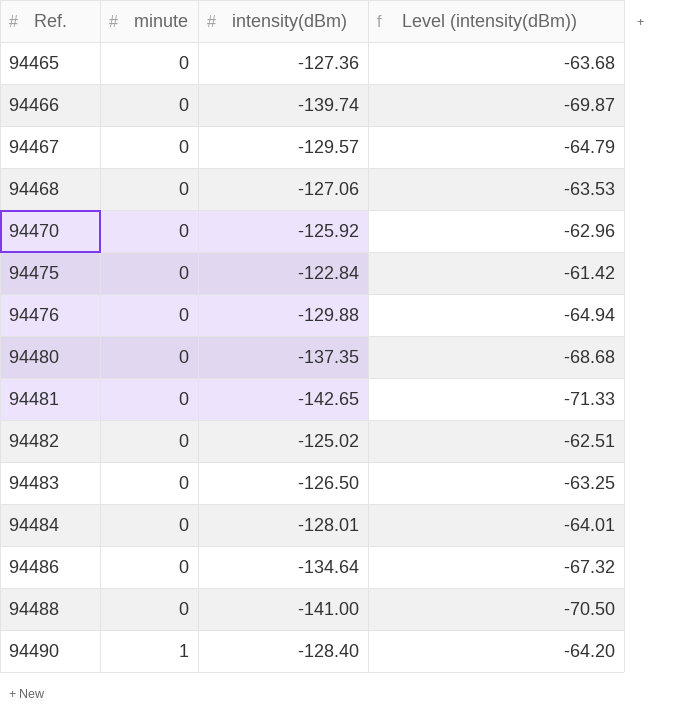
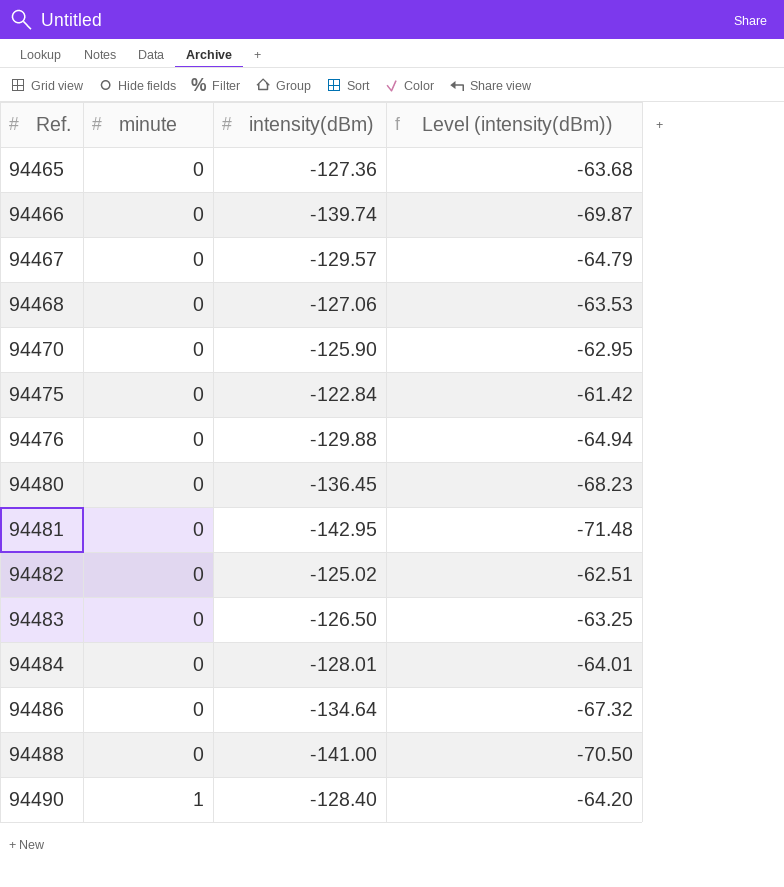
94470 | intensity(dBm): -125.92 -> -125.90
94470 | Level (intensity(dBm)): -62.96 -> -62.95
94480 | intensity(dBm): -137.35 -> -136.45
94480 | Level (intensity(dBm)): -68.68 -> -68.23
94481 | intensity(dBm): -142.65 -> -142.95
94481 | Level (intensity(dBm)): -71.33 -> -71.48

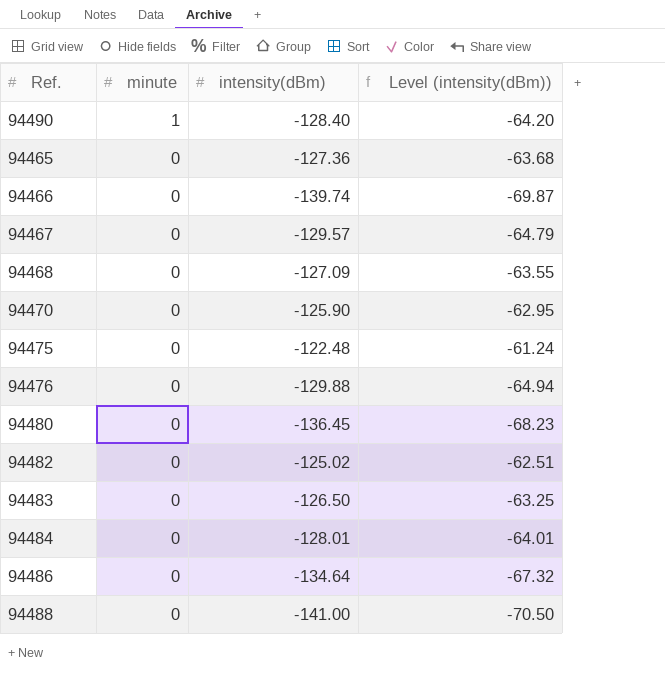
row order: Ref. ascending -> minute descending
row 94481: 0 | -142.95 | -71.48 -> none
94468 | intensity(dBm): -127.06 -> -127.09
94468 | Level (intensity(dBm)): -63.53 -> -63.55
94475 | intensity(dBm): -122.84 -> -122.48
94475 | Level (intensity(dBm)): -61.42 -> -61.24

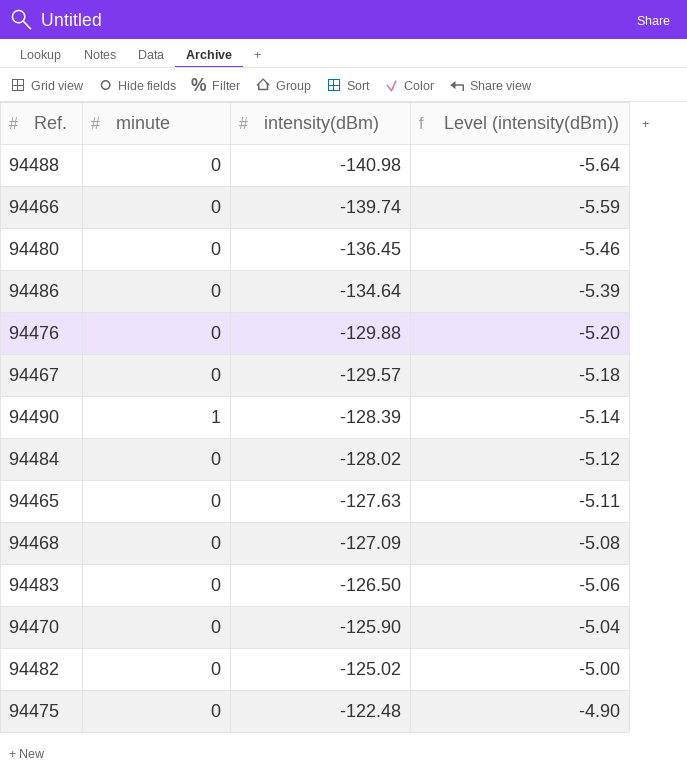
row order: minute descending -> intensity(dBm) ascending
column Level (intensity(dBm)) | formula: [intensity(dBm)] * 0.5 -> [intensity(dBm)] * 0.04
94488 | intensity(dBm): -141.00 -> -140.98
94490 | intensity(dBm): -128.40 -> -128.39
94484 | intensity(dBm): -128.01 -> -128.02
94465 | intensity(dBm): -127.36 -> -127.63

